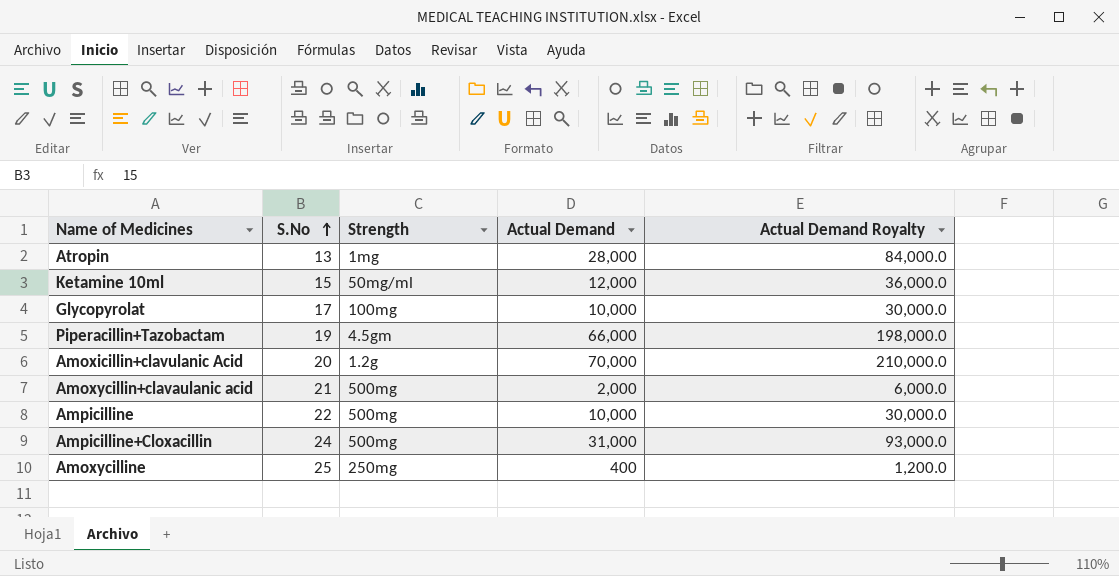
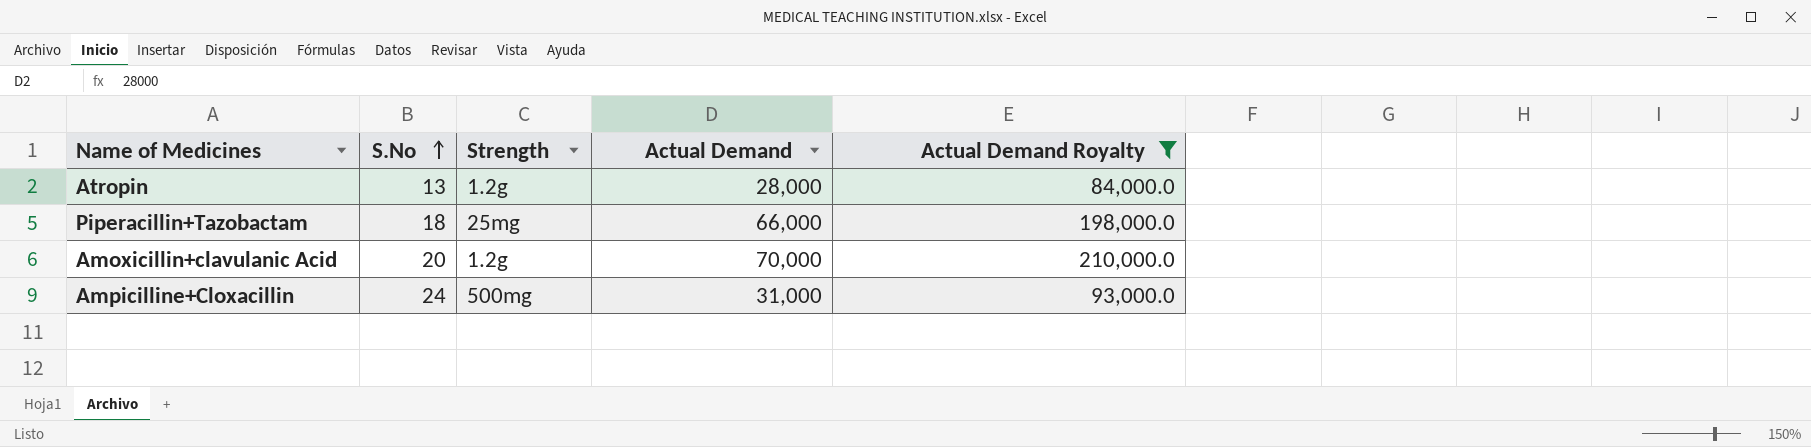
filter: none -> Actual Demand Royalty >= 84,000.0
Atropin | Strength: 1mg -> 1.2g
Piperacillin+Tazobactam | S.No: 19 -> 18
Piperacillin+Tazobactam | Strength: 4.5gm -> 25mg

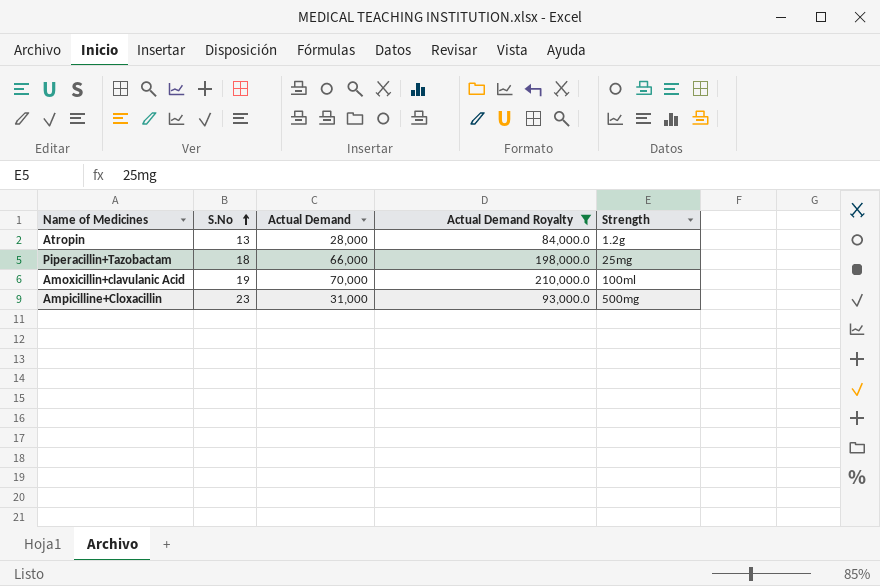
column Strength | position: 3 -> 5
Amoxicillin+clavulanic Acid | S.No: 20 -> 19
Amoxicillin+clavulanic Acid | Strength: 1.2g -> 100ml
Ampicilline+Cloxacillin | S.No: 24 -> 23

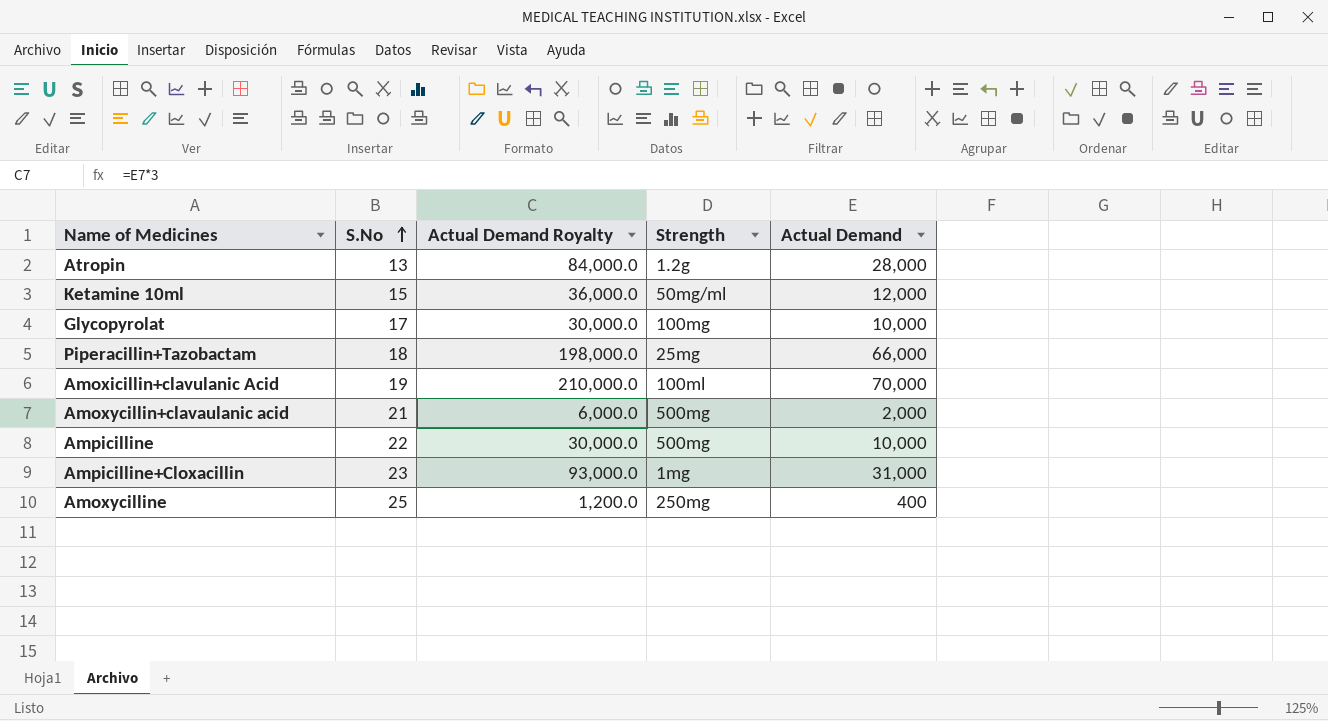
filter: Actual Demand Royalty >= 84,000.0 -> none
column Actual Demand | position: 3 -> 5
Ampicilline+Cloxacillin | Strength: 500mg -> 1mg

